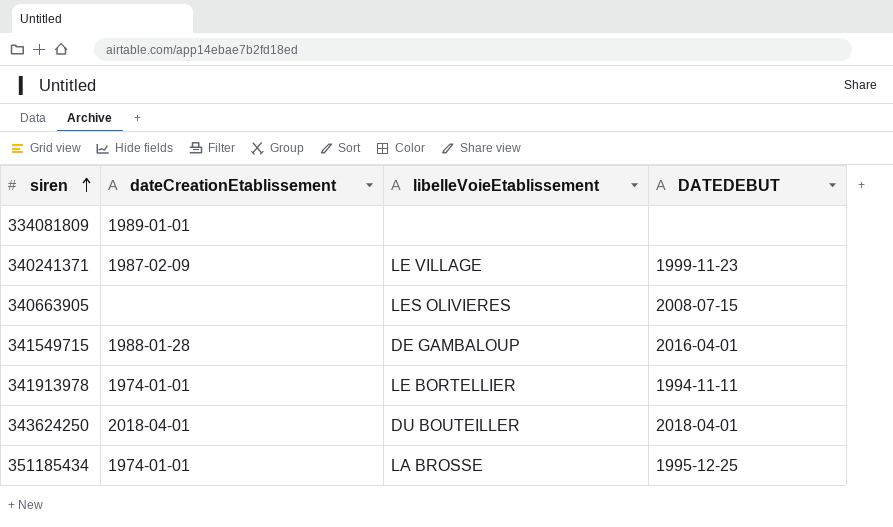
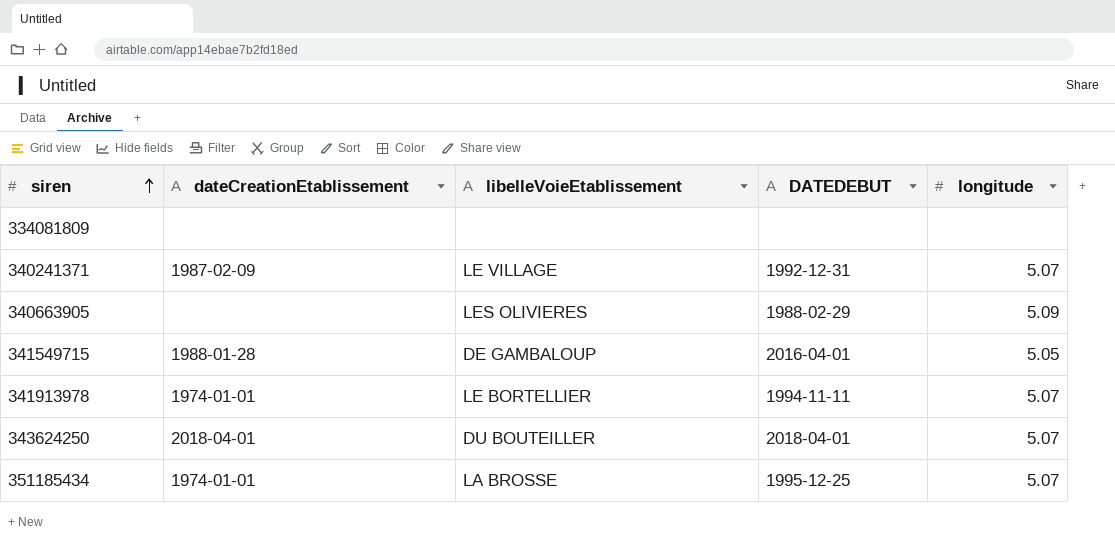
column longitude | position: none -> 5
334081809 | dateCreationEtablissement: 1989-01-01 -> none
340241371 | DATEDEBUT: 1999-11-23 -> 1992-12-31
340663905 | DATEDEBUT: 2008-07-15 -> 1988-02-29

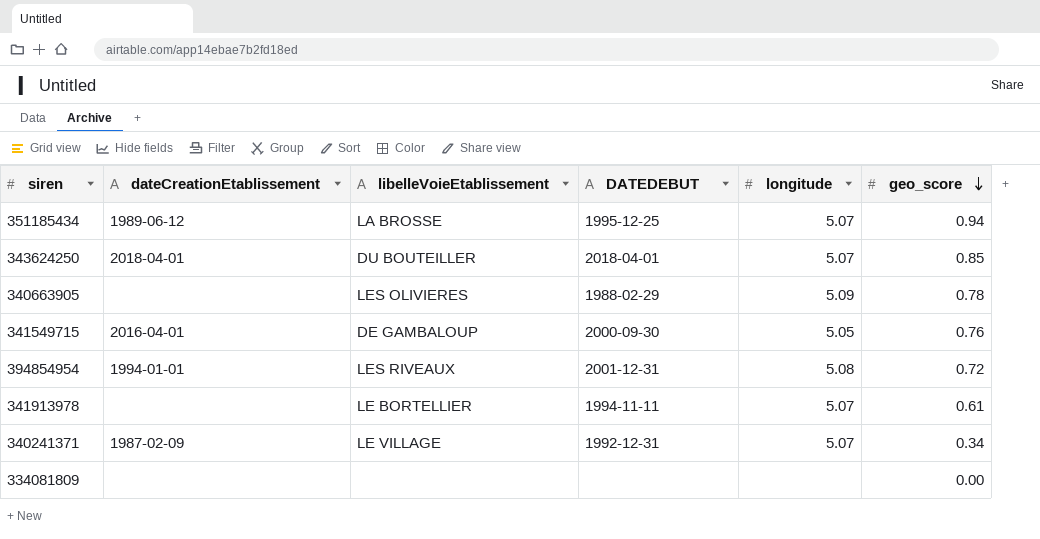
row order: siren ascending -> geo_score descending
column geo_score | position: none -> 6
351185434 | dateCreationEtablissement: 1974-01-01 -> 1989-06-12
341549715 | dateCreationEtablissement: 1988-01-28 -> 2016-04-01
341549715 | DATEDEBUT: 2016-04-01 -> 2000-09-30
row 394854954: none -> 1994-01-01 | LES RIVEAUX | 2001-12-31 | 5.08 | 0.72
341913978 | dateCreationEtablissement: 1974-01-01 -> none

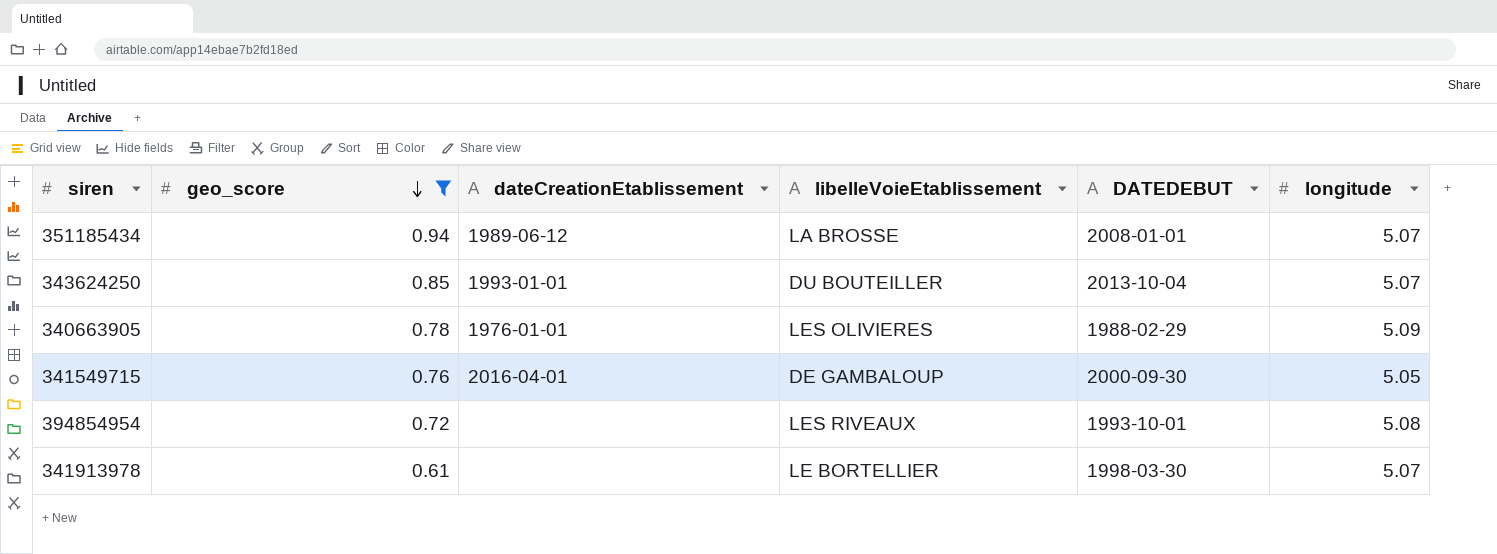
filter: none -> geo_score >= 0.61
column geo_score | position: 6 -> 2
351185434 | DATEDEBUT: 1995-12-25 -> 2008-01-01
343624250 | dateCreationEtablissement: 2018-04-01 -> 1993-01-01
343624250 | DATEDEBUT: 2018-04-01 -> 2013-10-04
340663905 | dateCreationEtablissement: none -> 1976-01-01
394854954 | dateCreationEtablissement: 1994-01-01 -> none
394854954 | DATEDEBUT: 2001-12-31 -> 1993-10-01
341913978 | DATEDEBUT: 1994-11-11 -> 1998-03-30

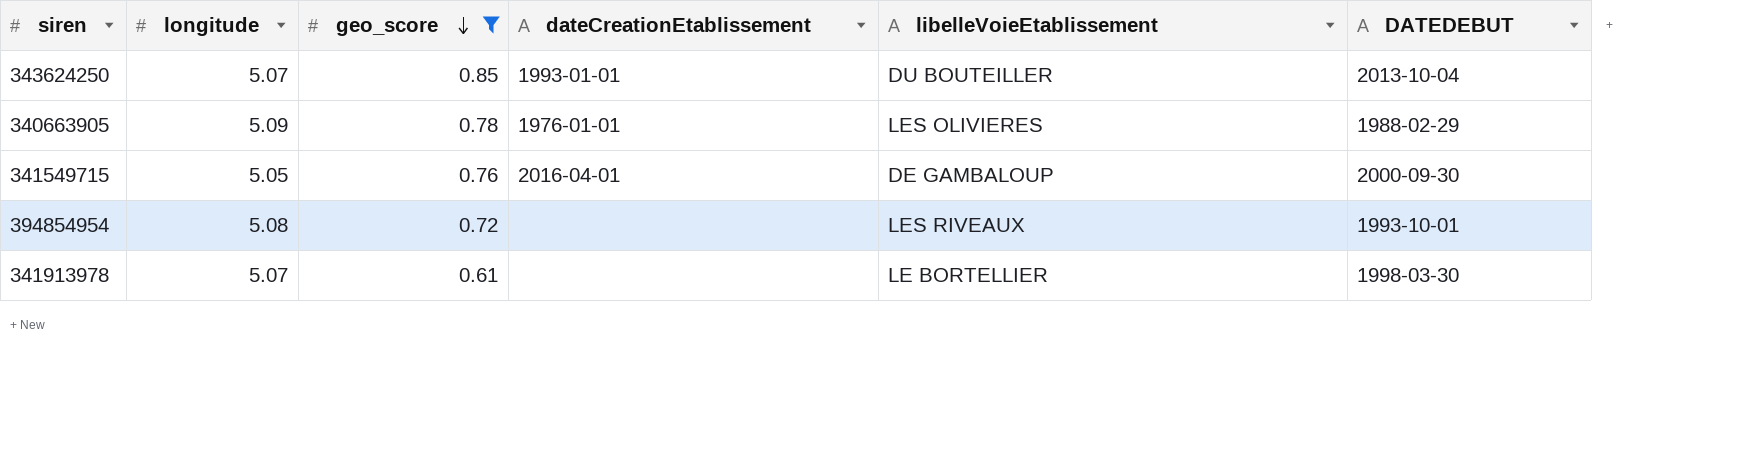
column longitude | position: 6 -> 2
row 351185434: 0.94 | 1989-06-12 | LA BROSSE | 2008-01-01 | 5.07 -> none

